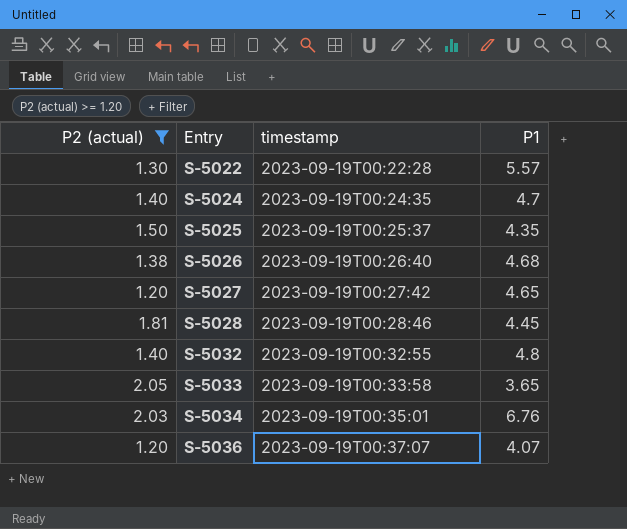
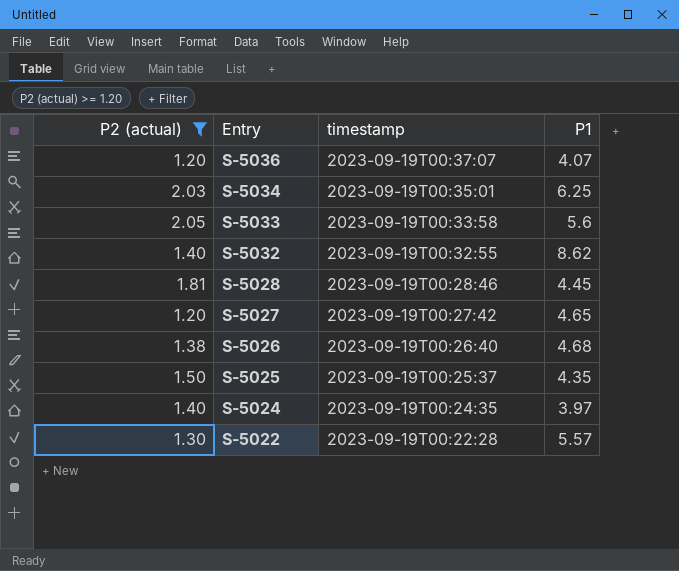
row order: Entry ascending -> Entry descending
S-5034 | P1: 6.76 -> 6.25
S-5033 | P1: 3.65 -> 5.6
S-5032 | P1: 4.8 -> 8.62
S-5024 | P1: 4.7 -> 3.97

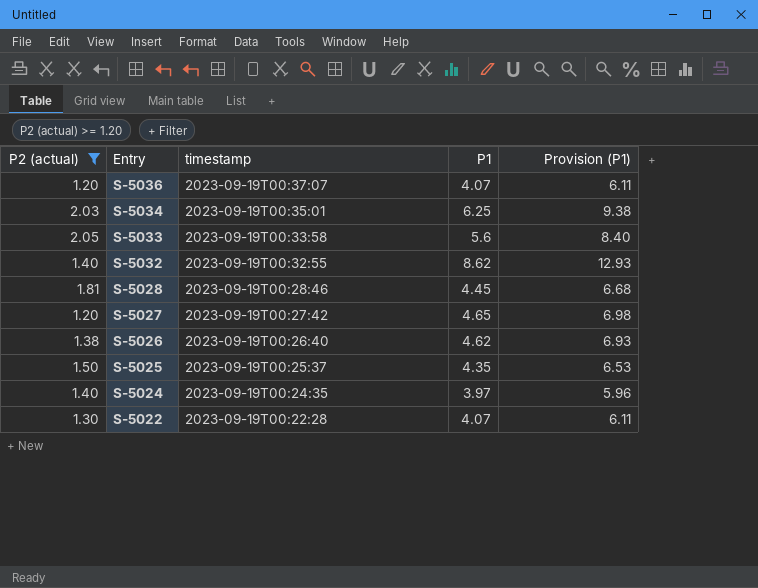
column Provision (P1) | formula: none -> [P1] * 1.5
S-5026 | P1: 4.68 -> 4.62
S-5022 | P1: 5.57 -> 4.07

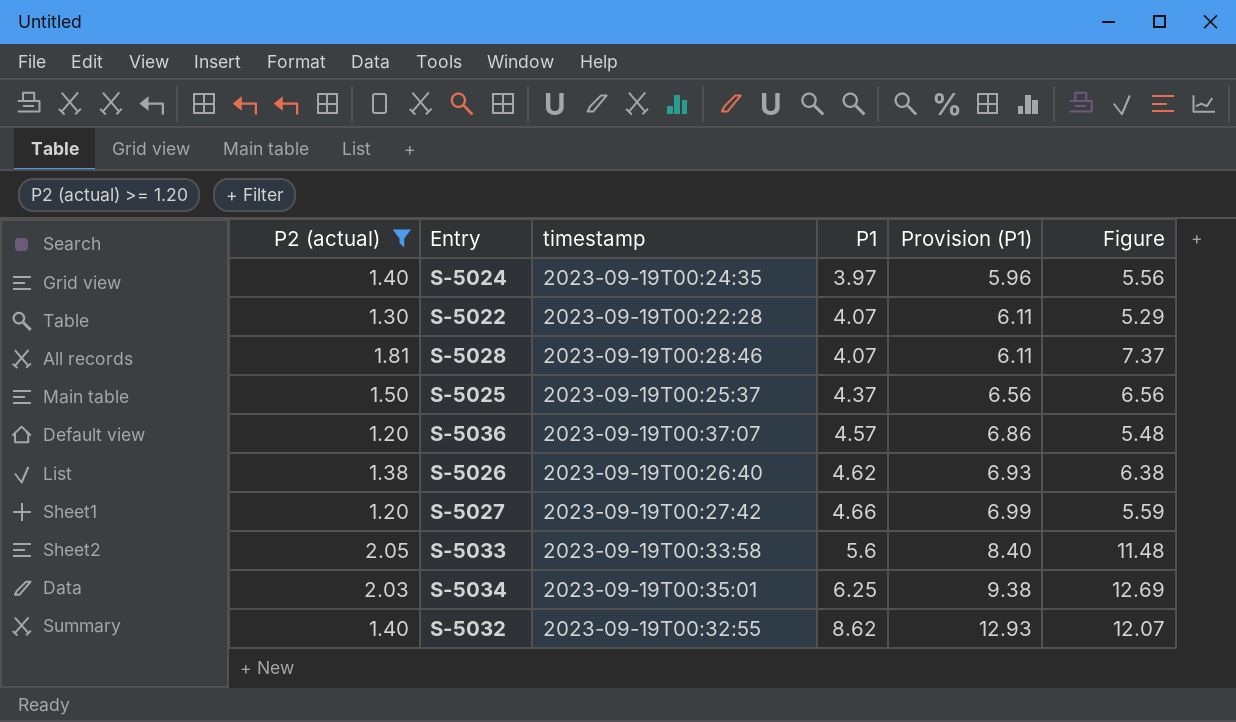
row order: Entry descending -> P1 ascending
column Figure | formula: none -> [P2 (actual)] * [P1]
S-5028 | P1: 4.45 -> 4.07
S-5028 | Provision (P1): 6.68 -> 6.11
S-5025 | P1: 4.35 -> 4.37
S-5025 | Provision (P1): 6.53 -> 6.56
S-5036 | P1: 4.07 -> 4.57
S-5036 | Provision (P1): 6.11 -> 6.86
S-5027 | P1: 4.65 -> 4.66
S-5027 | Provision (P1): 6.98 -> 6.99

